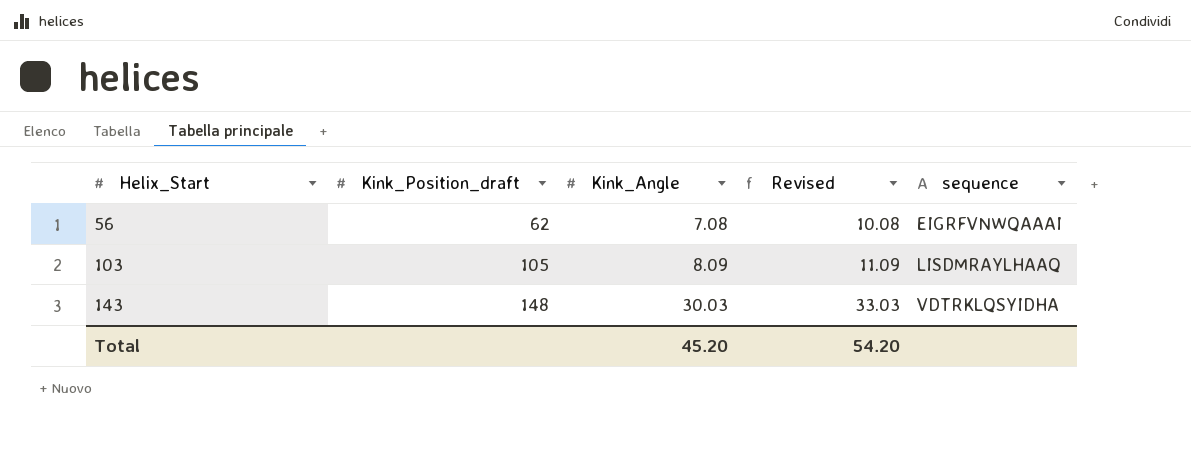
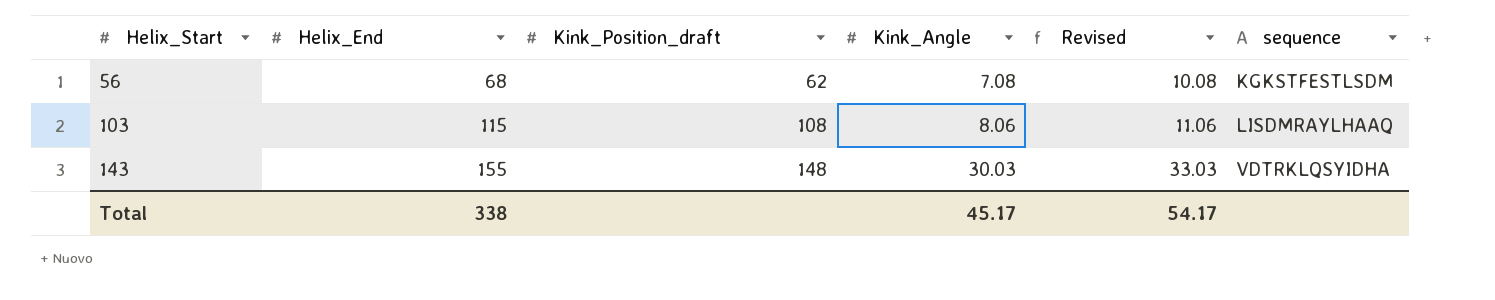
column Helix_End | position: none -> 2
56 | sequence: EIGRFVNWQAAAI -> KGKSTFESTLSDM
103 | Kink_Position_draft: 105 -> 108
103 | Kink_Angle: 8.09 -> 8.06
103 | Revised: 11.09 -> 11.06
Total | Kink_Angle: 45.20 -> 45.17
Total | Revised: 54.20 -> 54.17

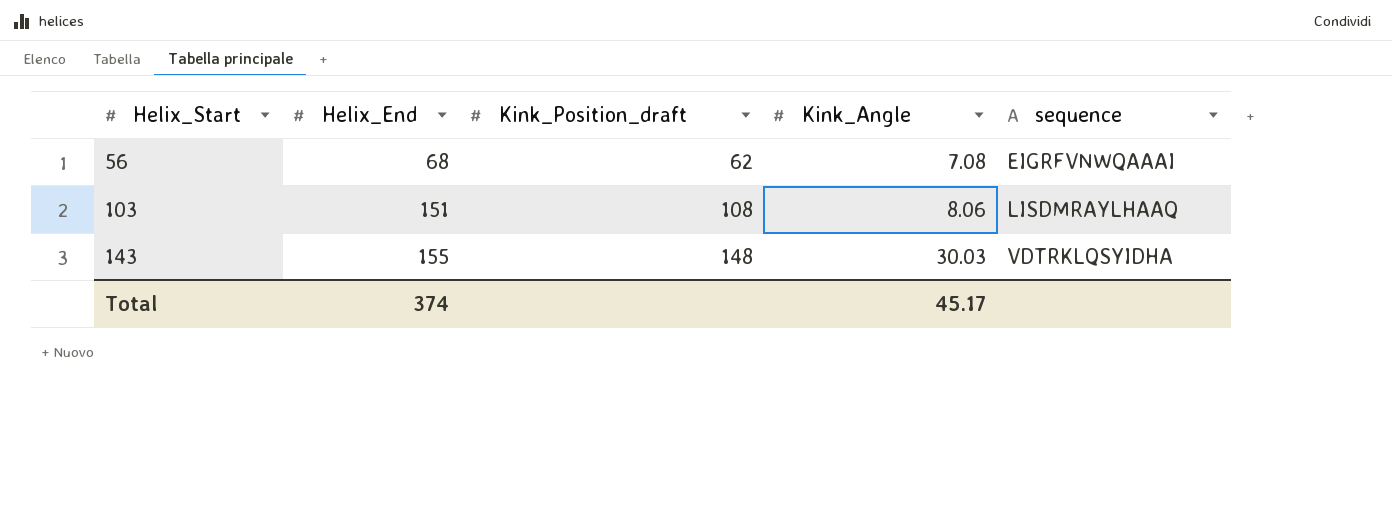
column Revised | formula: [Kink_Angle] + 3 -> none
56 | sequence: KGKSTFESTLSDM -> EIGRFVNWQAAAI
103 | Helix_End: 115 -> 151
Total | Helix_End: 338 -> 374

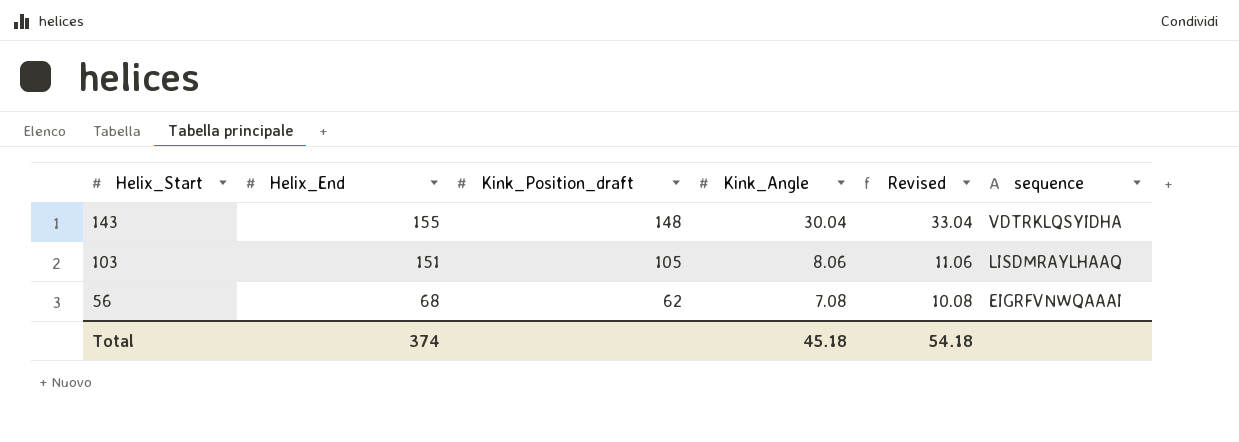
row order: Helix_Start ascending -> Helix_Start descending
column Revised | formula: none -> [Kink_Angle] + 3
143 | Kink_Angle: 30.03 -> 30.04
103 | Kink_Position_draft: 108 -> 105
Total | Kink_Angle: 45.17 -> 45.18

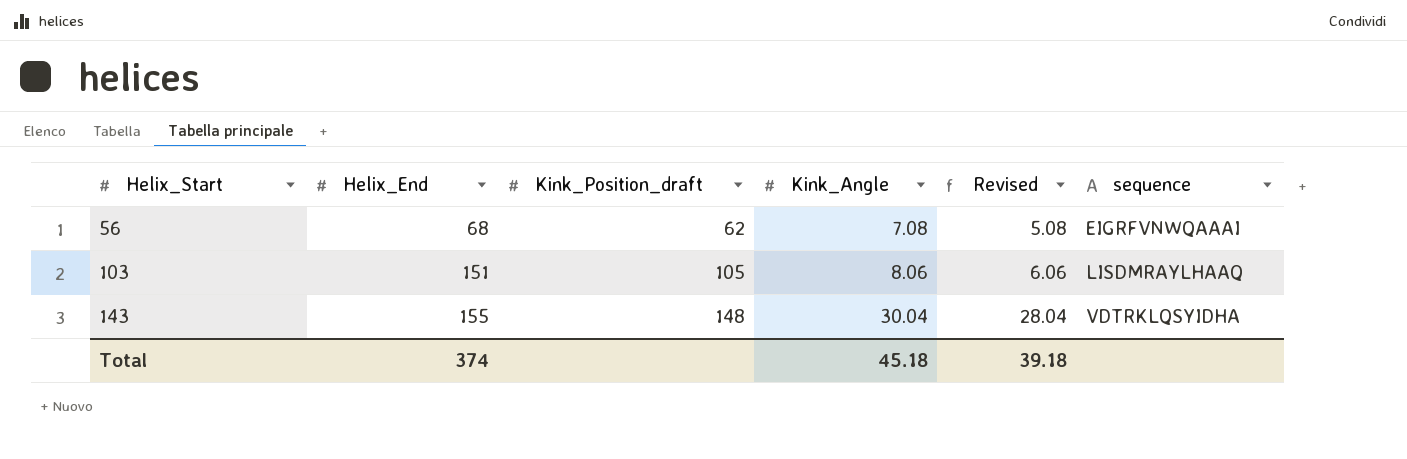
row order: Helix_Start descending -> Helix_Start ascending
column Revised | formula: [Kink_Angle] + 3 -> [Kink_Angle] - 2
Total | Revised: 54.18 -> 39.18

